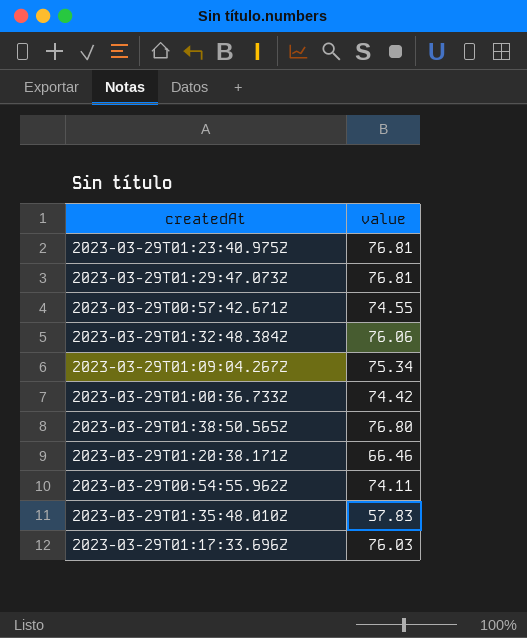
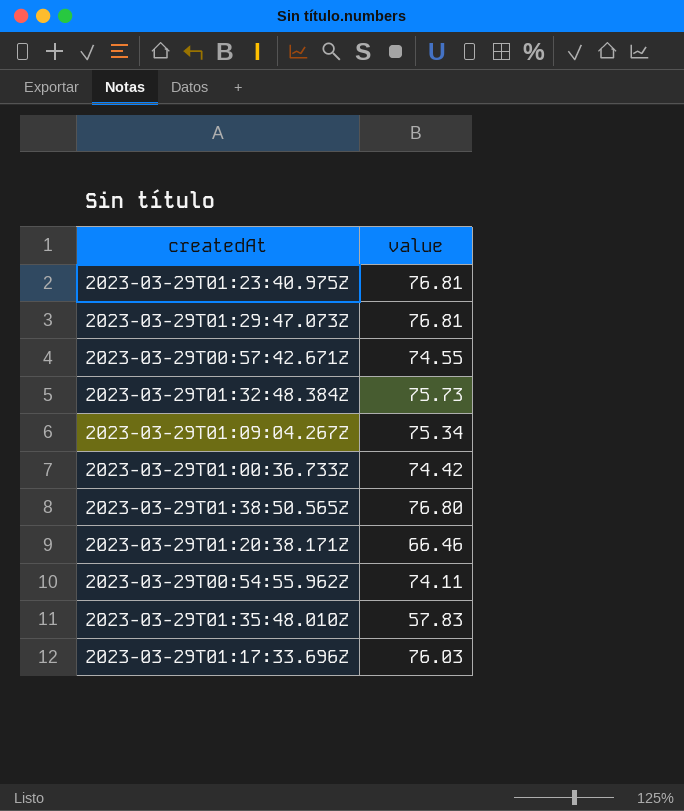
2023-03-29T01:32:48.384Z | value: 76.06 -> 75.73

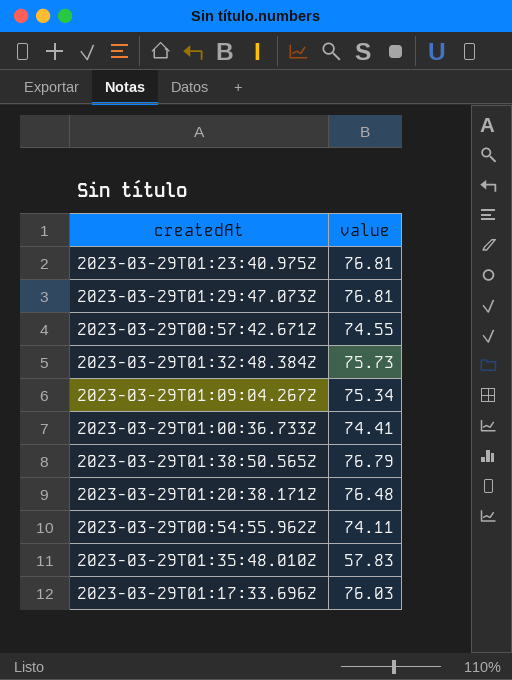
2023-03-29T01:00:36.733Z | value: 74.42 -> 74.41
2023-03-29T01:38:50.565Z | value: 76.80 -> 76.79
2023-03-29T01:20:38.171Z | value: 66.46 -> 76.48

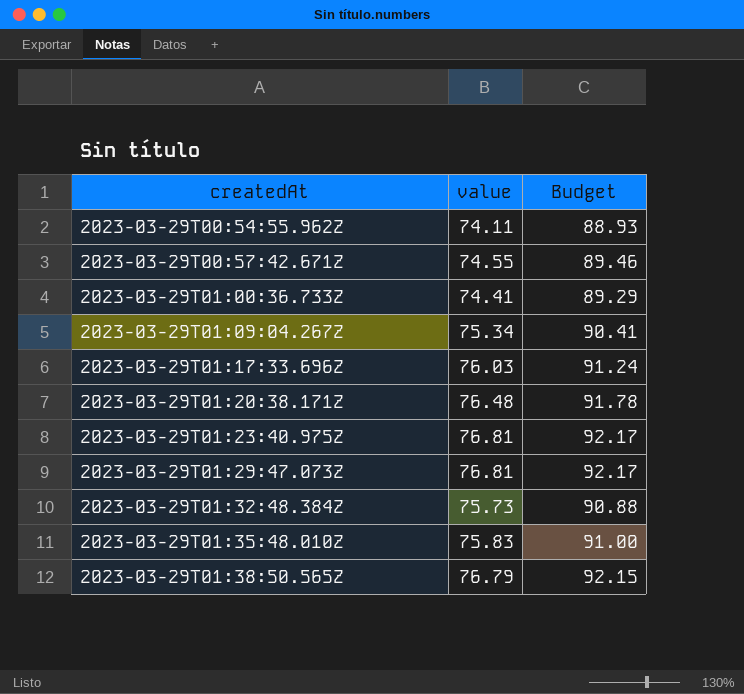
row order: none -> createdAt ascending
column Budget | formula: none -> [value] * 1.2
2023-03-29T01:35:48.010Z | value: 57.83 -> 75.83

